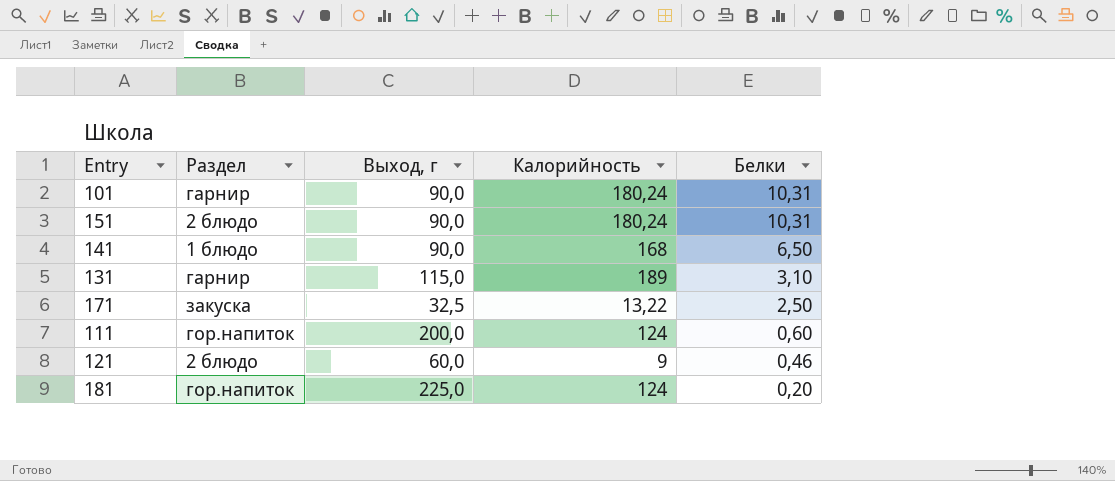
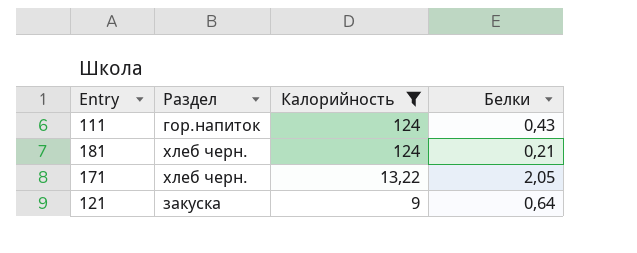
filter: none -> Калорийность <= 124
row order: Белки descending -> Калорийность descending
column Выход, г | position: 3 -> none
111 | Белки: 0,60 -> 0,43
181 | Раздел: гор.напиток -> хлеб черн.
181 | Белки: 0,20 -> 0,21
171 | Раздел: закуска -> хлеб черн.
171 | Белки: 2,50 -> 2,05
121 | Раздел: 2 блюдо -> закуска
121 | Белки: 0,46 -> 0,64

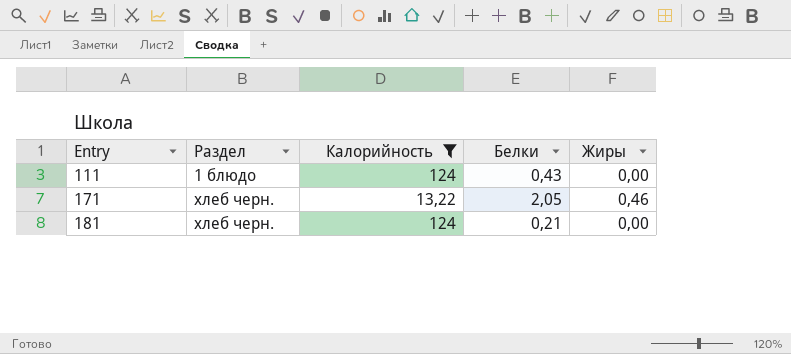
row order: Калорийность descending -> Entry ascending
column Жиры | position: none -> 5
row 121: закуска | 9 | 0,64 -> none
111 | Раздел: гор.напиток -> 1 блюдо

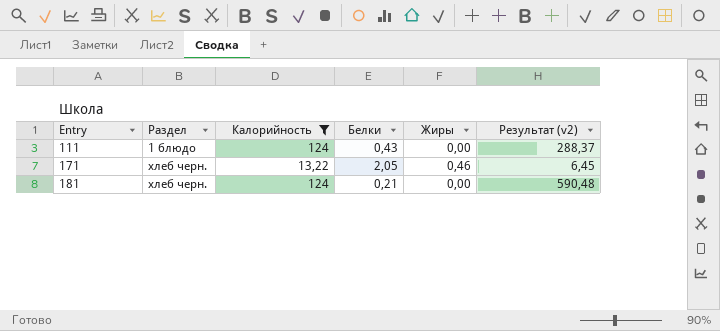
column Результат (v2) | formula: none -> [Калорийность] / [Белки]

